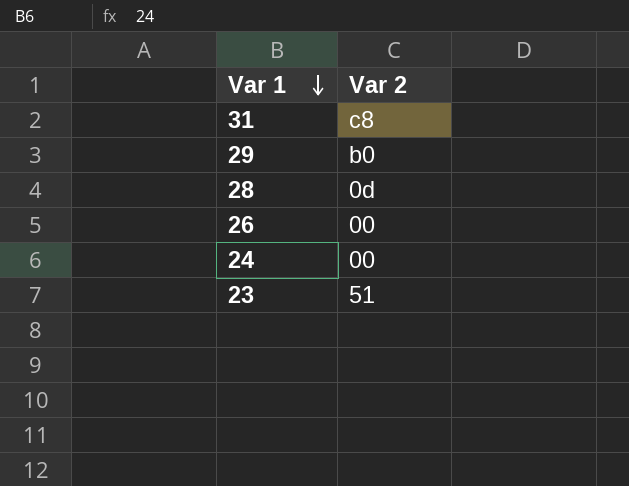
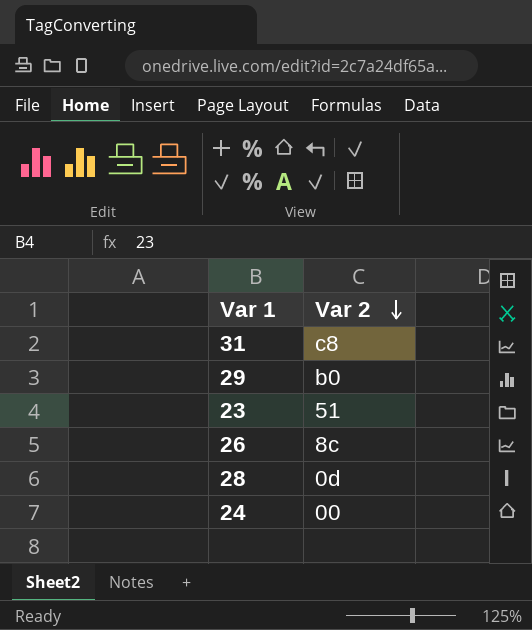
row order: Var 1 descending -> Var 2 descending
26 | Var 2: 00 -> 8c

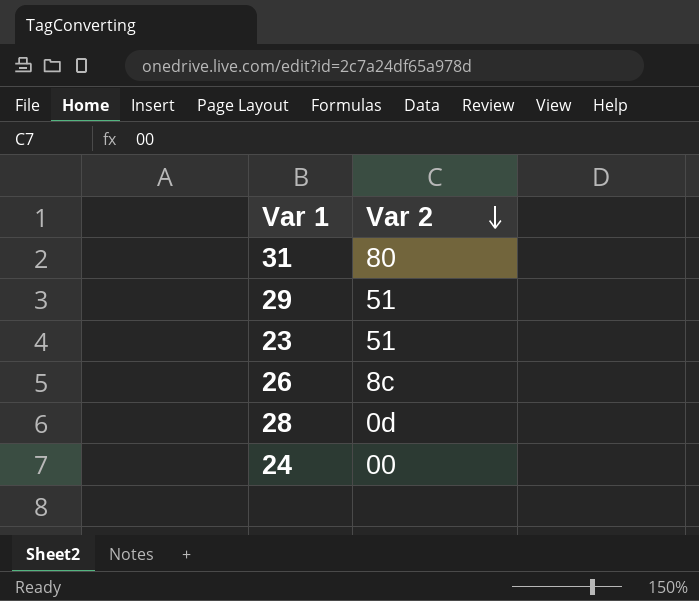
31 | Var 2: c8 -> 80
29 | Var 2: b0 -> 51

